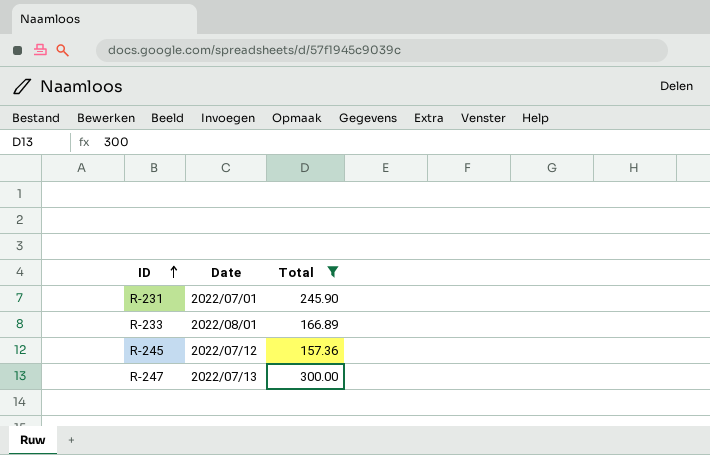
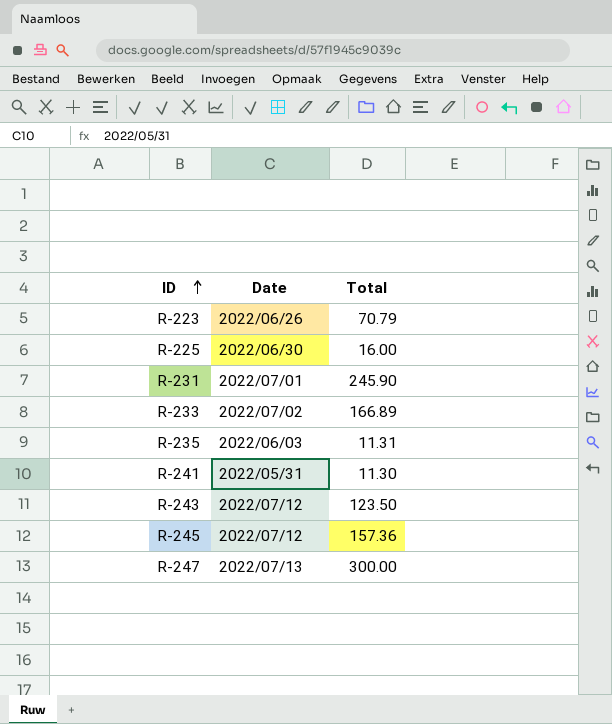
filter: Total >= 157.36 -> none
R-233 | Date: 2022/08/01 -> 2022/07/02

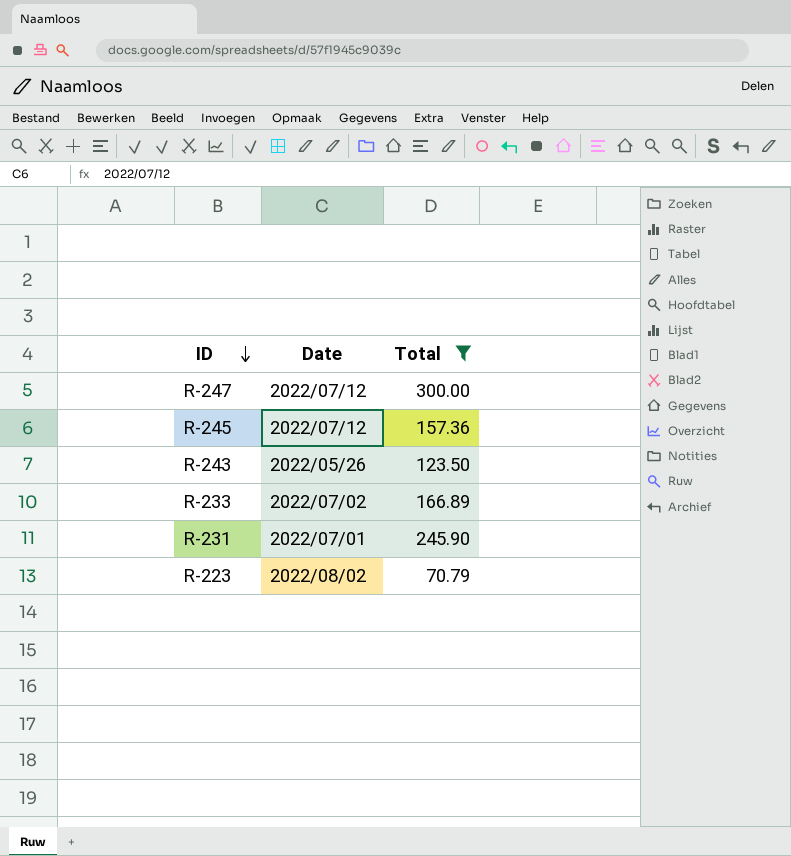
filter: none -> Total >= 70.79
row order: ID ascending -> ID descending
R-247 | Date: 2022/07/13 -> 2022/07/12
R-243 | Date: 2022/07/12 -> 2022/05/26
R-223 | Date: 2022/06/26 -> 2022/08/02

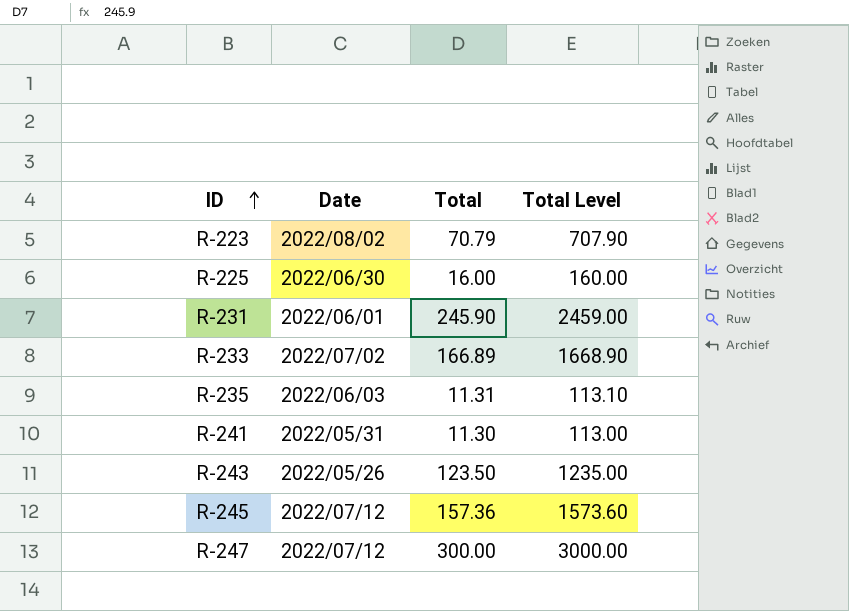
filter: Total >= 70.79 -> none
row order: ID descending -> ID ascending
column Total Level | formula: none -> [Total] * 10
R-231 | Date: 2022/07/01 -> 2022/06/01

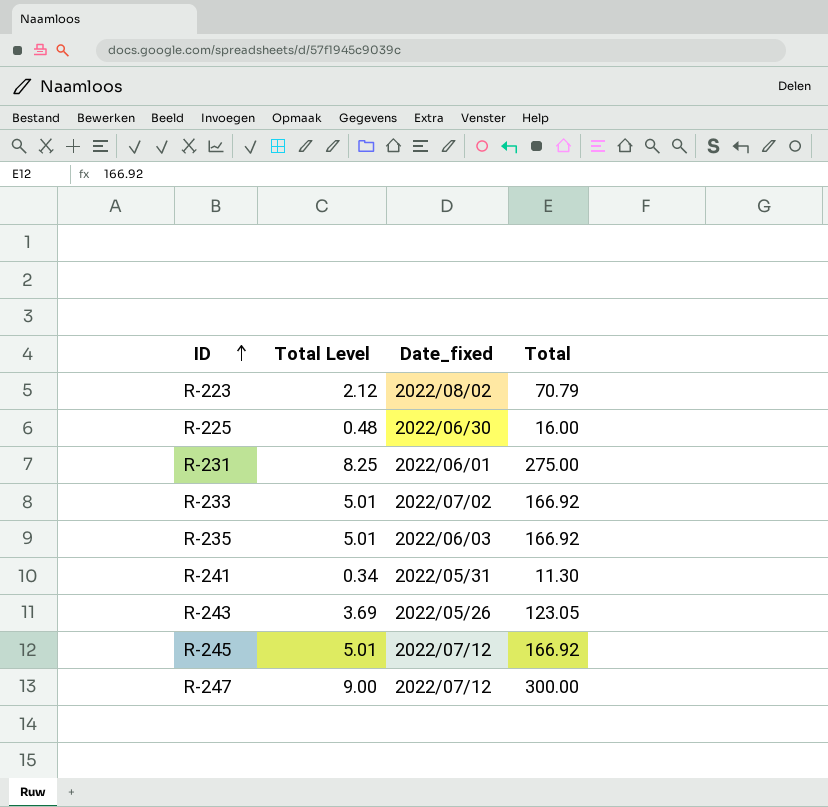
column Total Level | formula: [Total] * 10 -> [Total] * 0.03
column Total Level | position: 4 -> 2
column name: Date -> Date_fixed
R-231 | Total: 245.90 -> 275.00
R-233 | Total: 166.89 -> 166.92
R-235 | Total: 11.31 -> 166.92
R-243 | Total: 123.50 -> 123.05
R-245 | Total: 157.36 -> 166.92

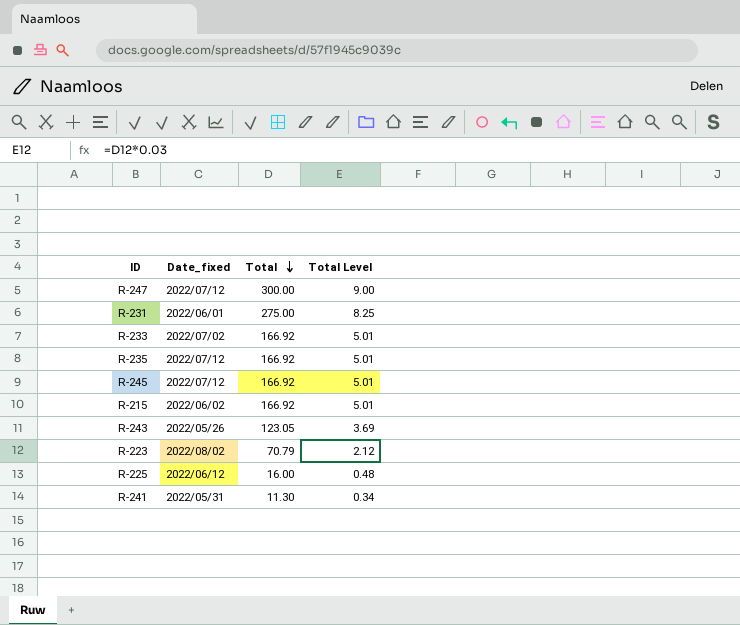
row order: ID ascending -> Total descending
column Total Level | position: 2 -> 4
R-235 | Date_fixed: 2022/06/03 -> 2022/07/12
row R-215: none -> 2022/06/02 | 166.92 | 5.01
R-225 | Date_fixed: 2022/06/30 -> 2022/06/12

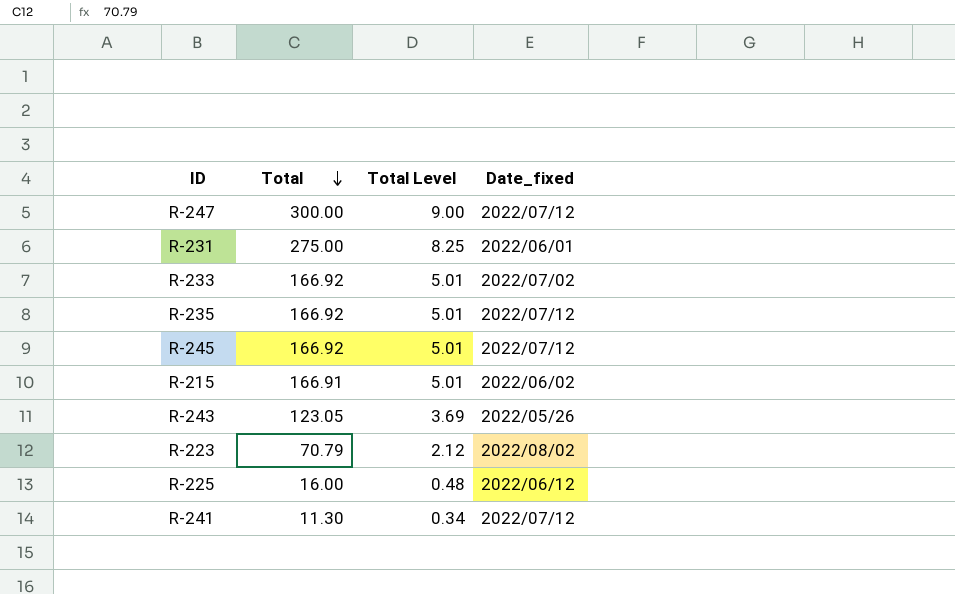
column Date_fixed | position: 2 -> 4
R-215 | Total: 166.92 -> 166.91
R-241 | Date_fixed: 2022/05/31 -> 2022/07/12

